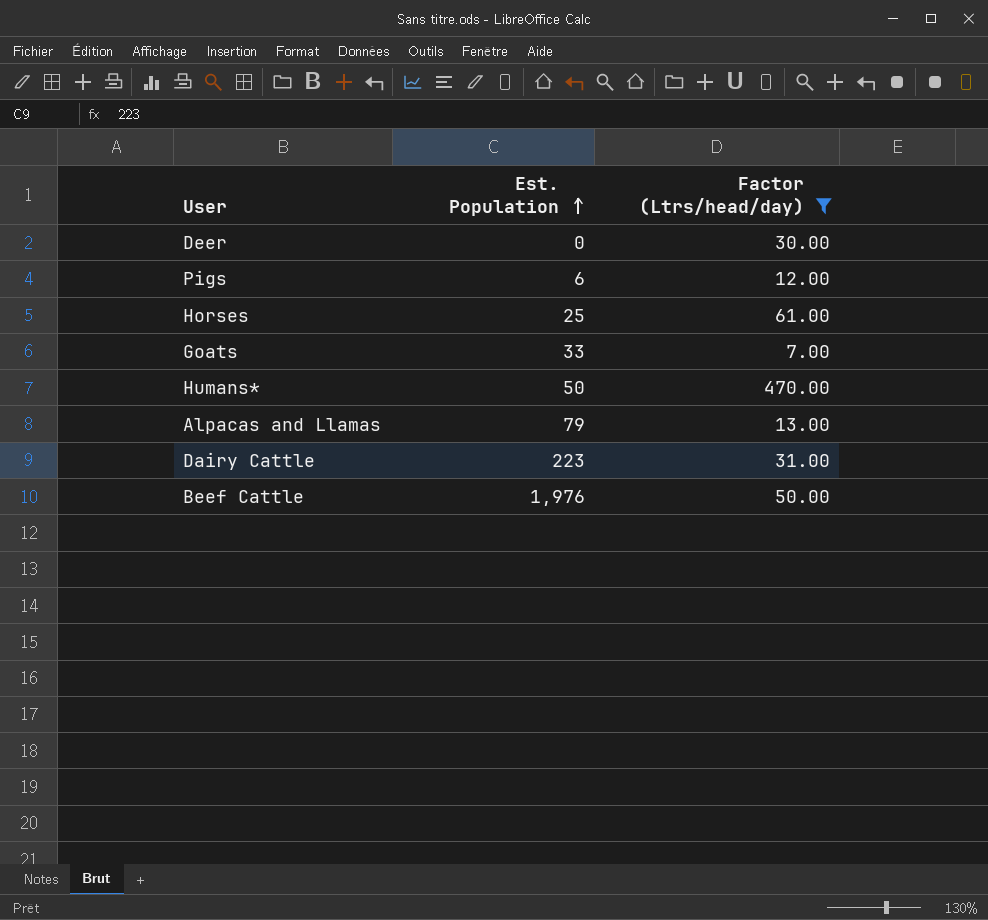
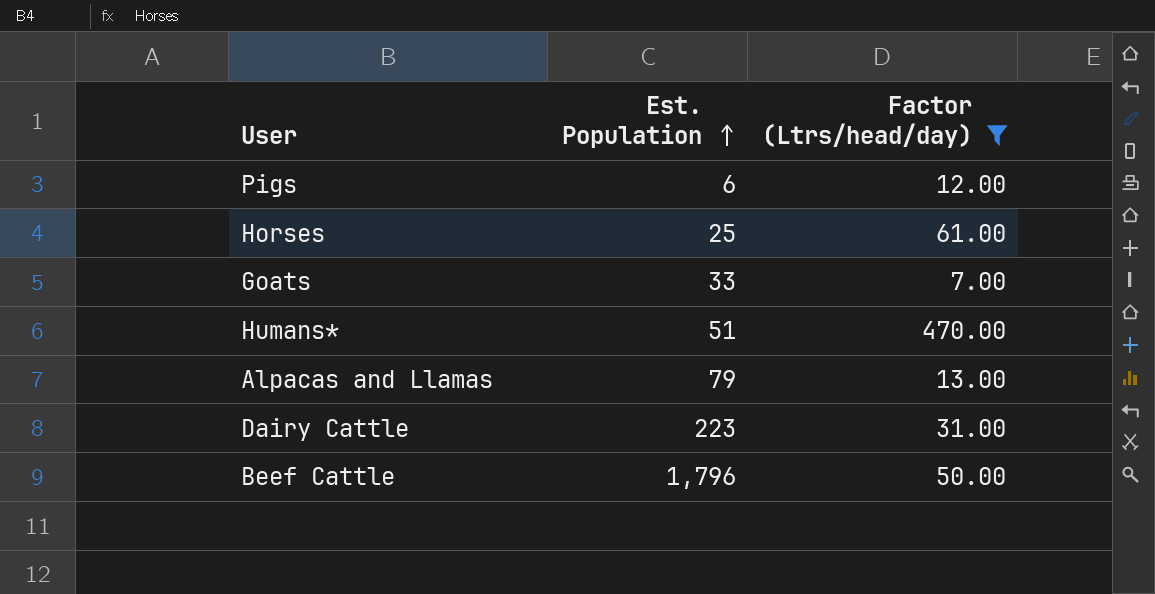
row Deer: 0 | 30.00 -> none
Humans* | Est. Population: 50 -> 51
Beef Cattle | Est. Population: 1,976 -> 1,796

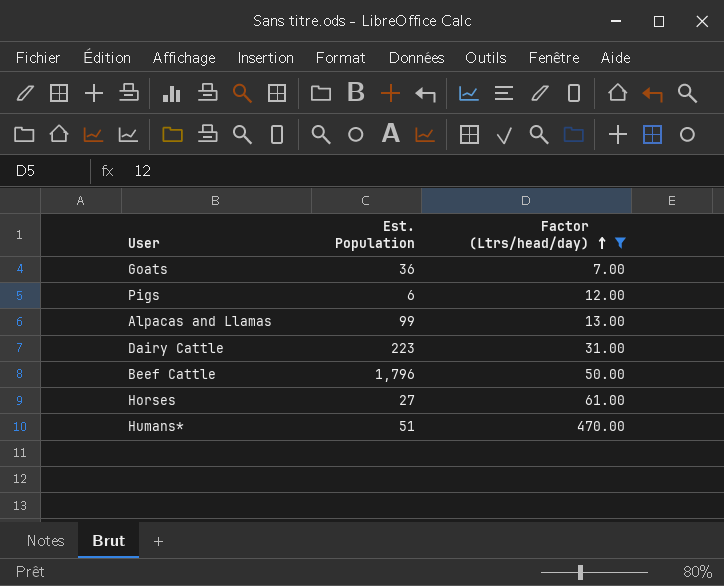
row order: Est. Population ascending -> Factor (Ltrs/head/day) ascending
Goats | Est. Population: 33 -> 36
Alpacas and Llamas | Est. Population: 79 -> 99
Horses | Est. Population: 25 -> 27

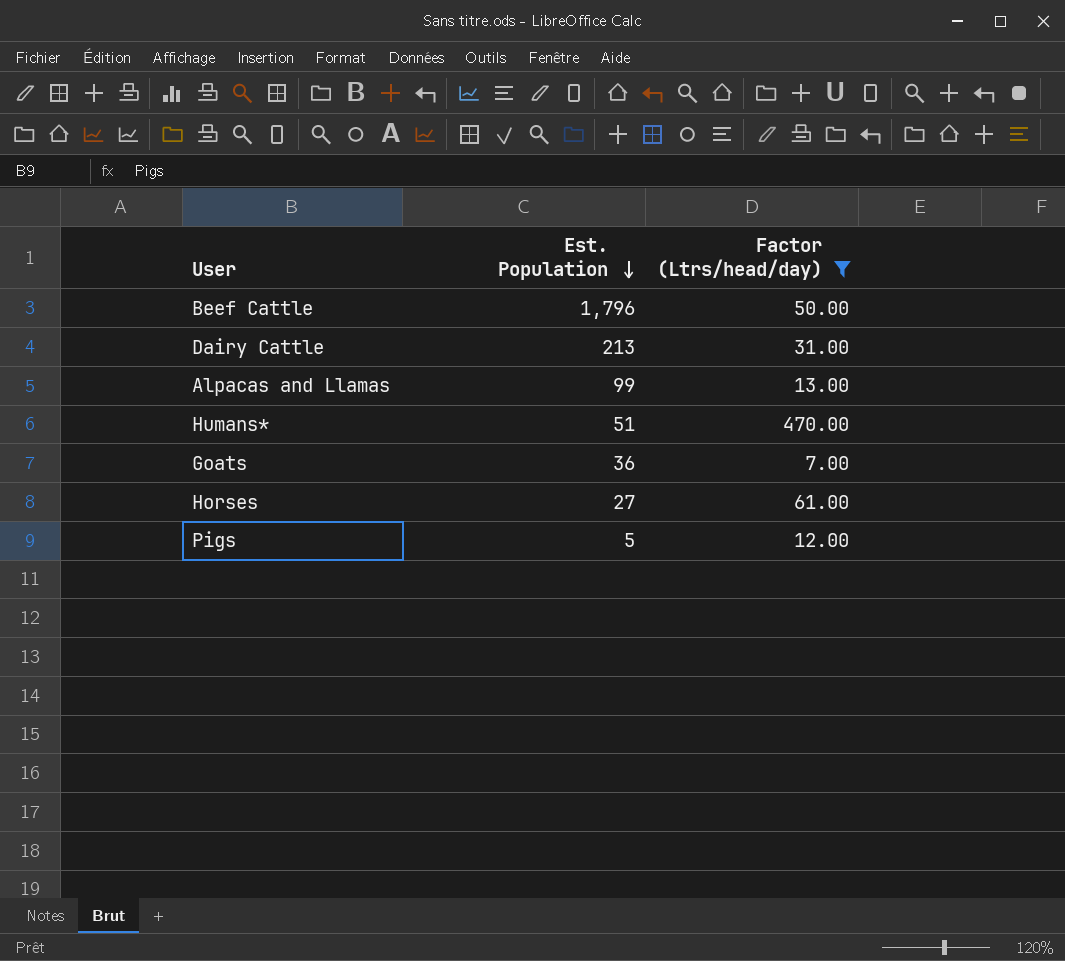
row order: Factor (Ltrs/head/day) ascending -> Est. Population descending
Dairy Cattle | Est. Population: 223 -> 213
Pigs | Est. Population: 6 -> 5

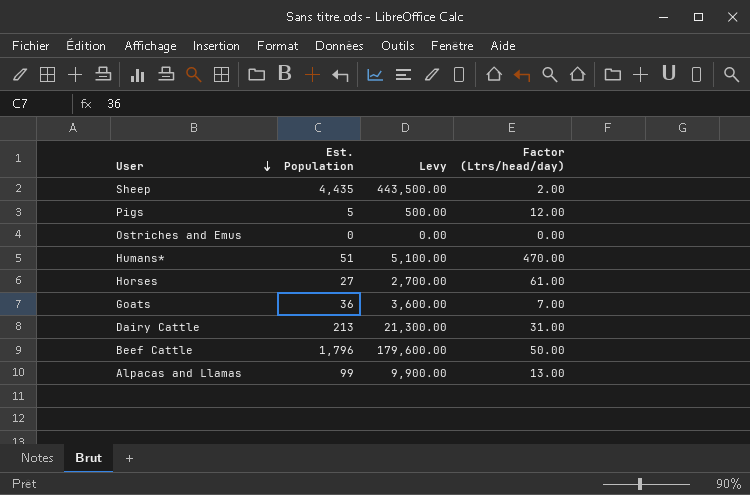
filter: Factor (Ltrs/head/day) >= 7.00 -> none
row order: Est. Population descending -> User descending
column Levy | formula: none -> [Est. Population] * 100

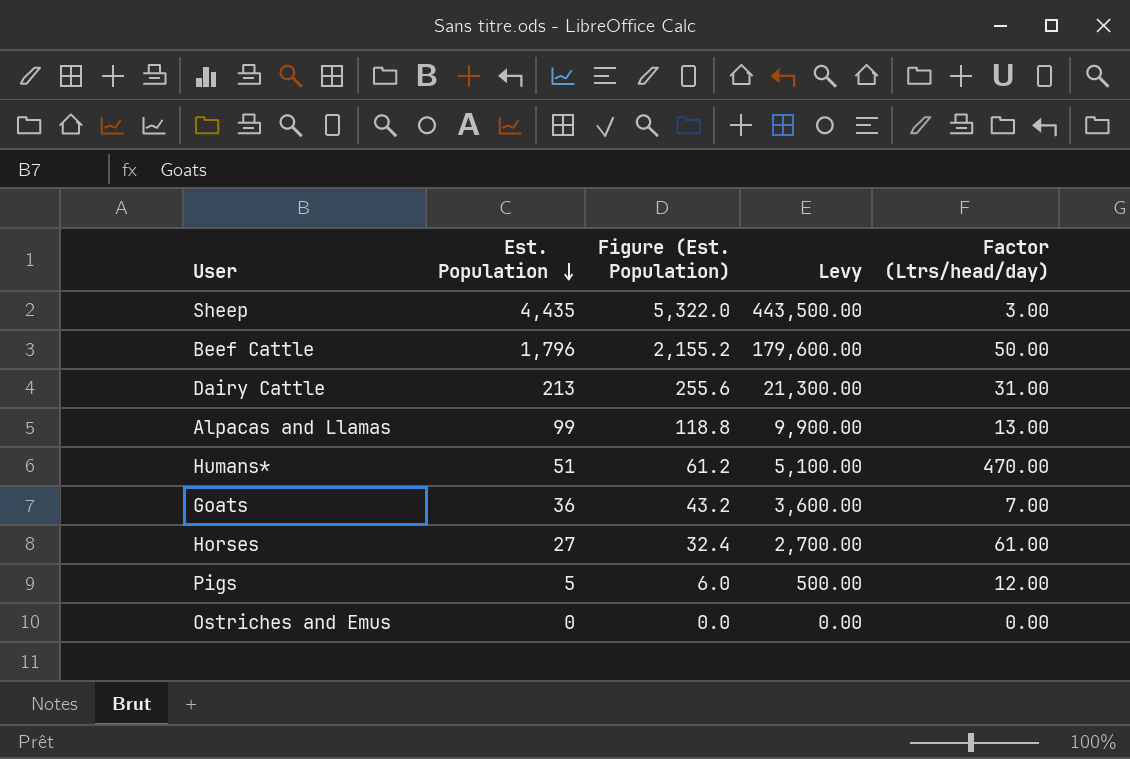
row order: User descending -> Est. Population descending
column Figure (Est. Population) | formula: none -> [Est. Population] * 1.2
Sheep | Factor (Ltrs/head/day): 2.00 -> 3.00

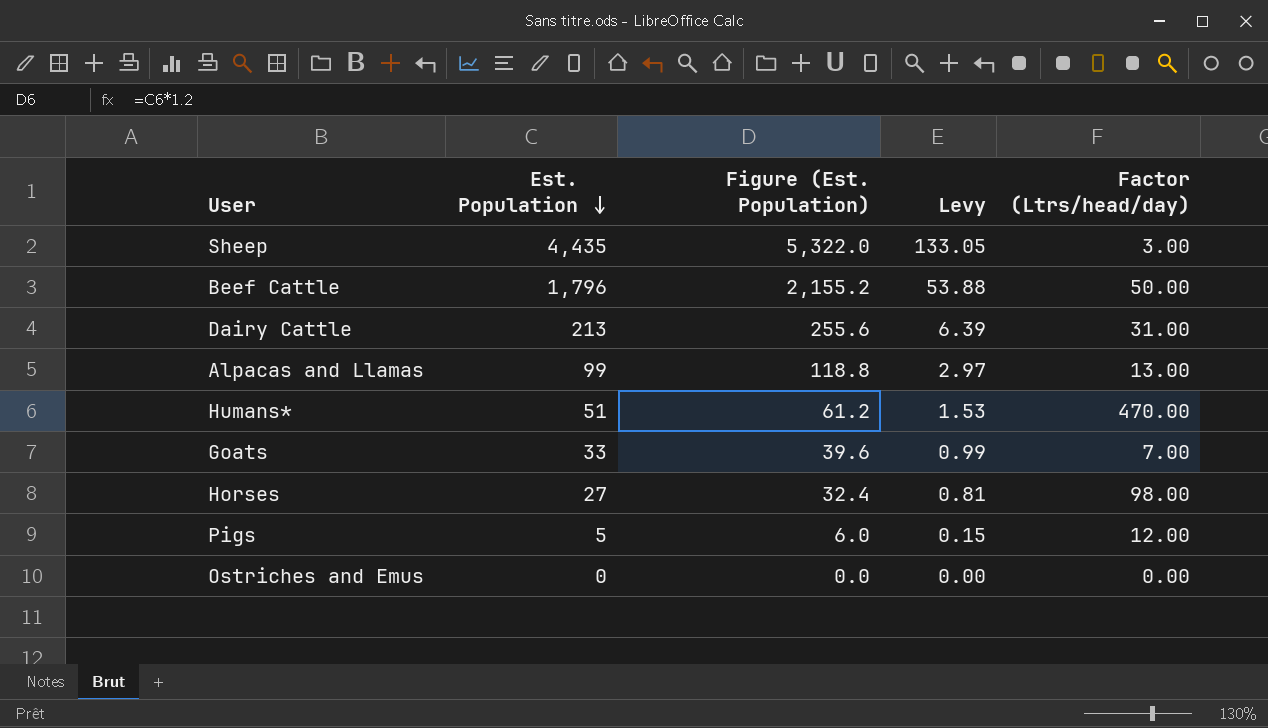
column Levy | formula: [Est. Population] * 100 -> [Est. Population] * 0.03
Goats | Est. Population: 36 -> 33
Goats | Figure (Est. Population): 43.2 -> 39.6
Horses | Factor (Ltrs/head/day): 61.00 -> 98.00

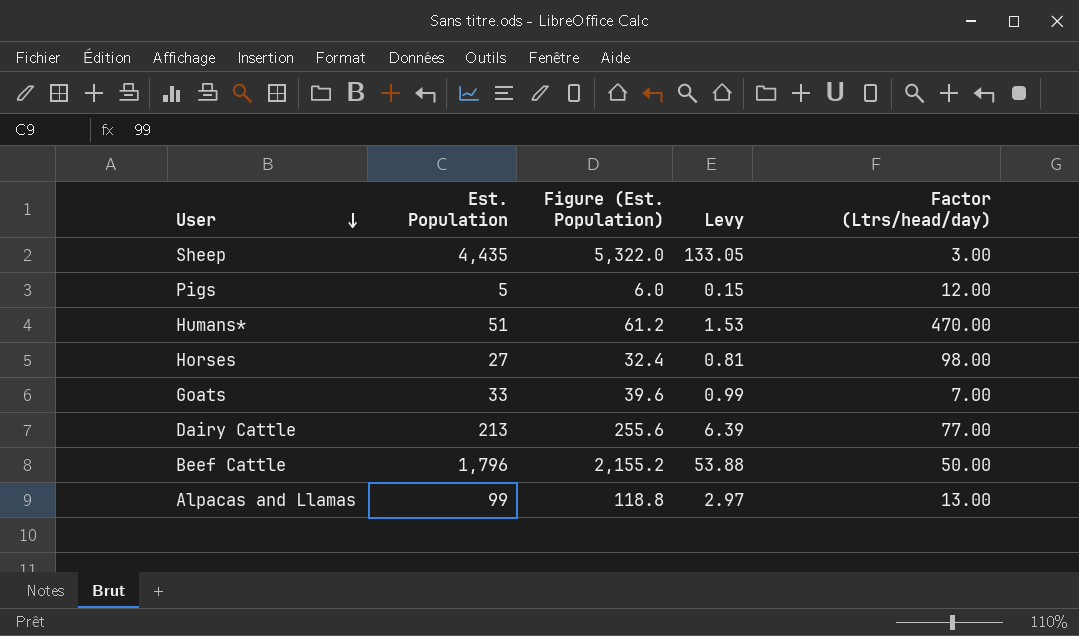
row order: Est. Population descending -> User descending
row Ostriches and Emus: 0 | 0.0 | 0.00 | 0.00 -> none
Dairy Cattle | Factor (Ltrs/head/day): 31.00 -> 77.00

